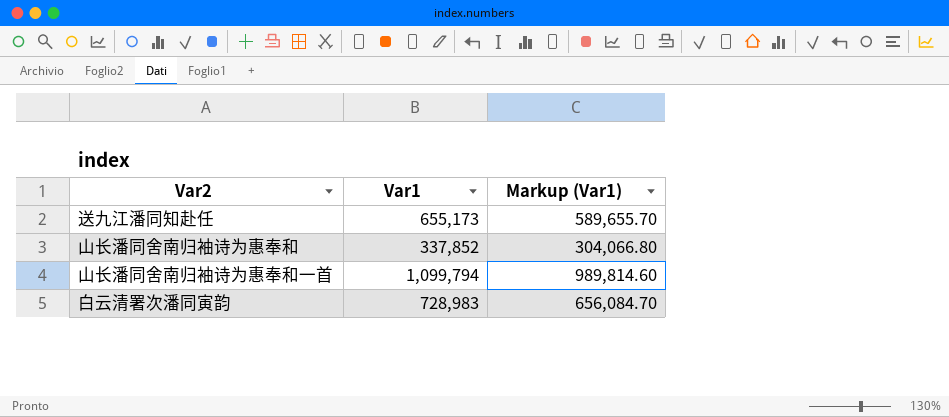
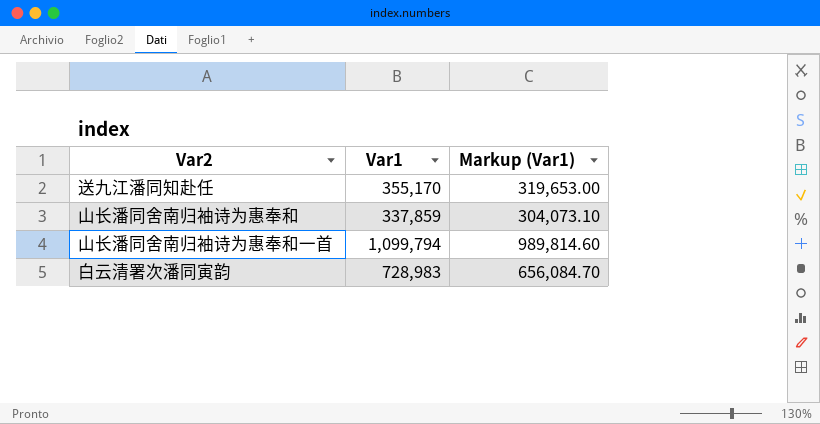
送九江潘同知赴任 | Var1: 655,173 -> 355,170
送九江潘同知赴任 | Markup (Var1): 589,655.70 -> 319,653.00
山长潘同舍南归袖诗为惠奉和 | Var1: 337,852 -> 337,859
山长潘同舍南归袖诗为惠奉和 | Markup (Var1): 304,066.80 -> 304,073.10

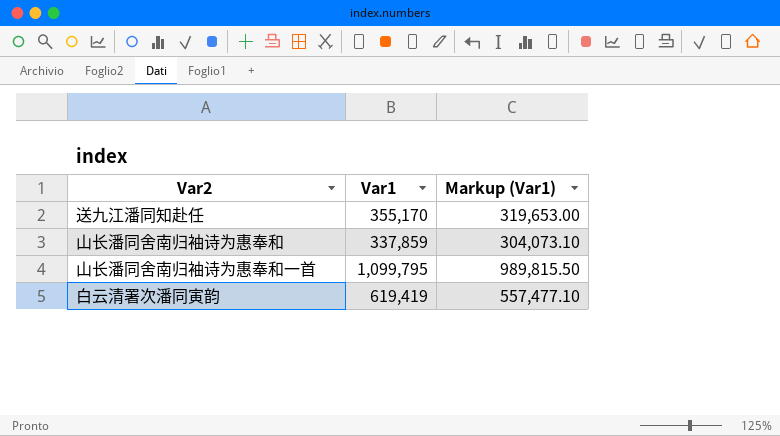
山长潘同舍南归袖诗为惠奉和一首 | Var1: 1,099,794 -> 1,099,795
山长潘同舍南归袖诗为惠奉和一首 | Markup (Var1): 989,814.60 -> 989,815.50
白云清署次潘同寅韵 | Var1: 728,983 -> 619,419
白云清署次潘同寅韵 | Markup (Var1): 656,084.70 -> 557,477.10

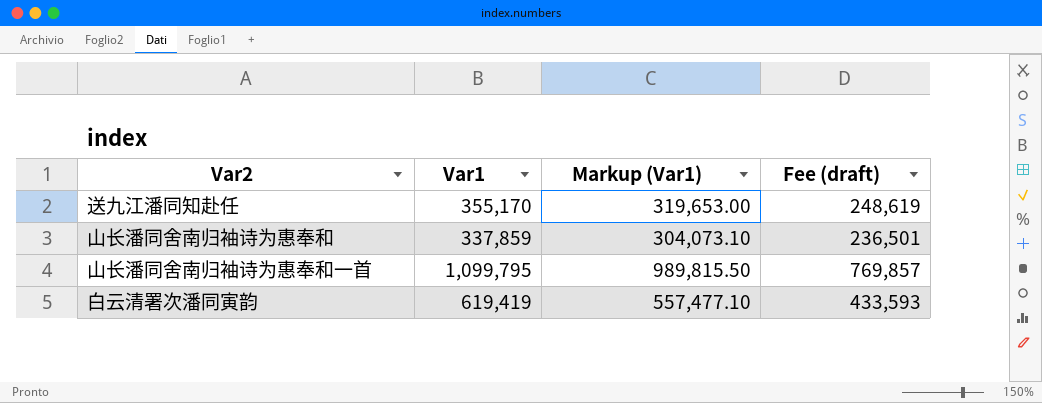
column Fee (draft) | formula: none -> [Var1] * 0.7

